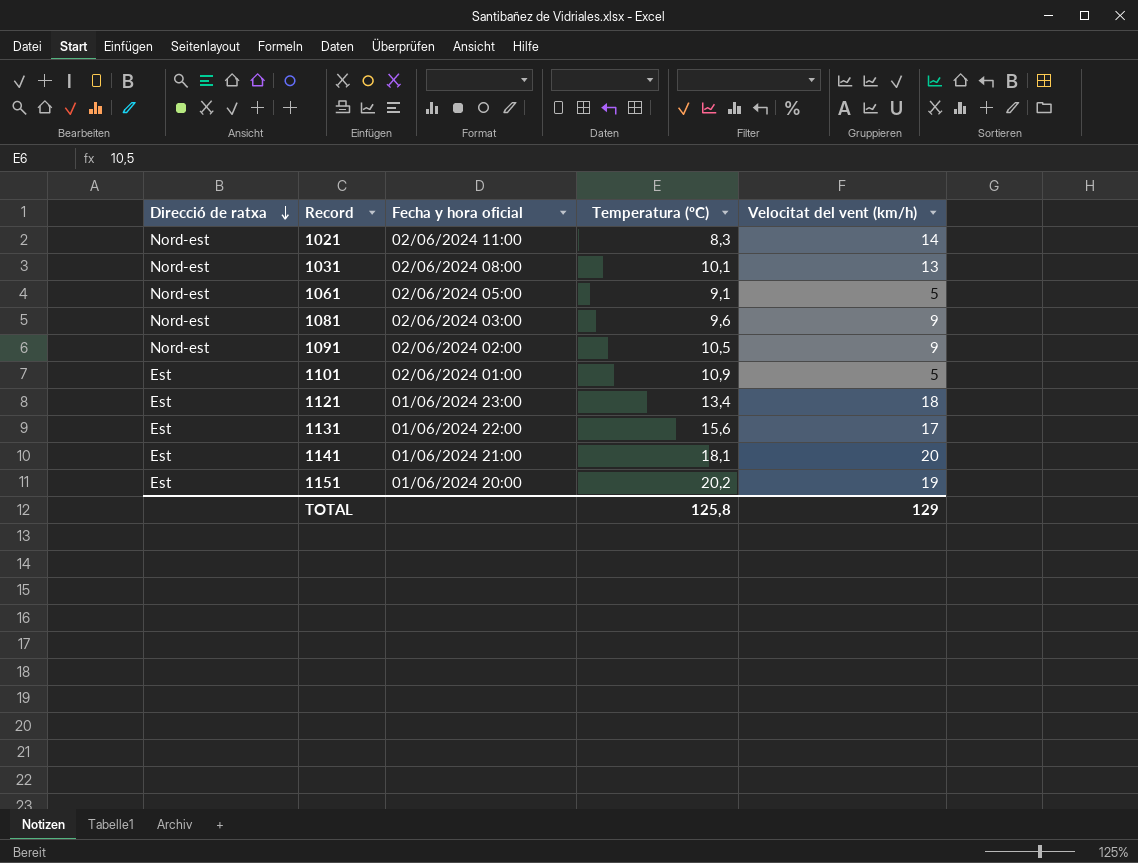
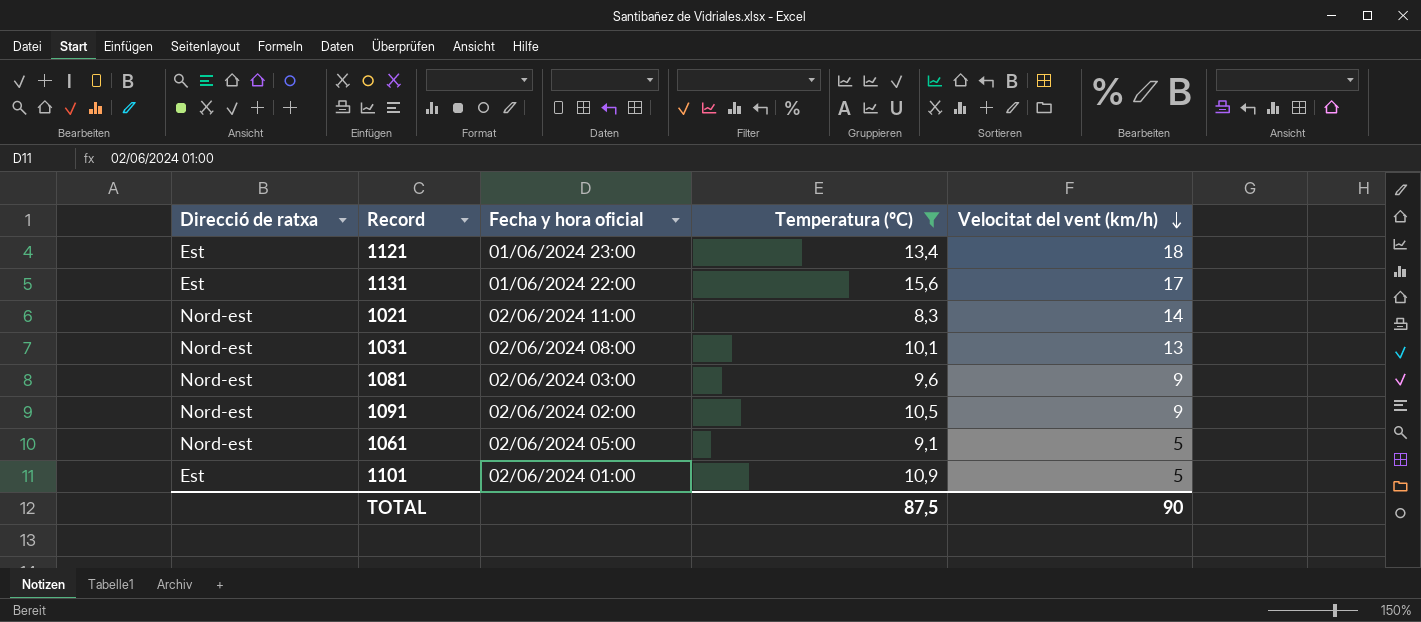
filter: none -> Temperatura (ºC) <= 15,6
row order: Direcció de ratxa descending -> Velocitat del vent (km/h) descending
TOTAL | Temperatura (ºC): 125,8 -> 87,5
TOTAL | Velocitat del vent (km/h): 129 -> 90

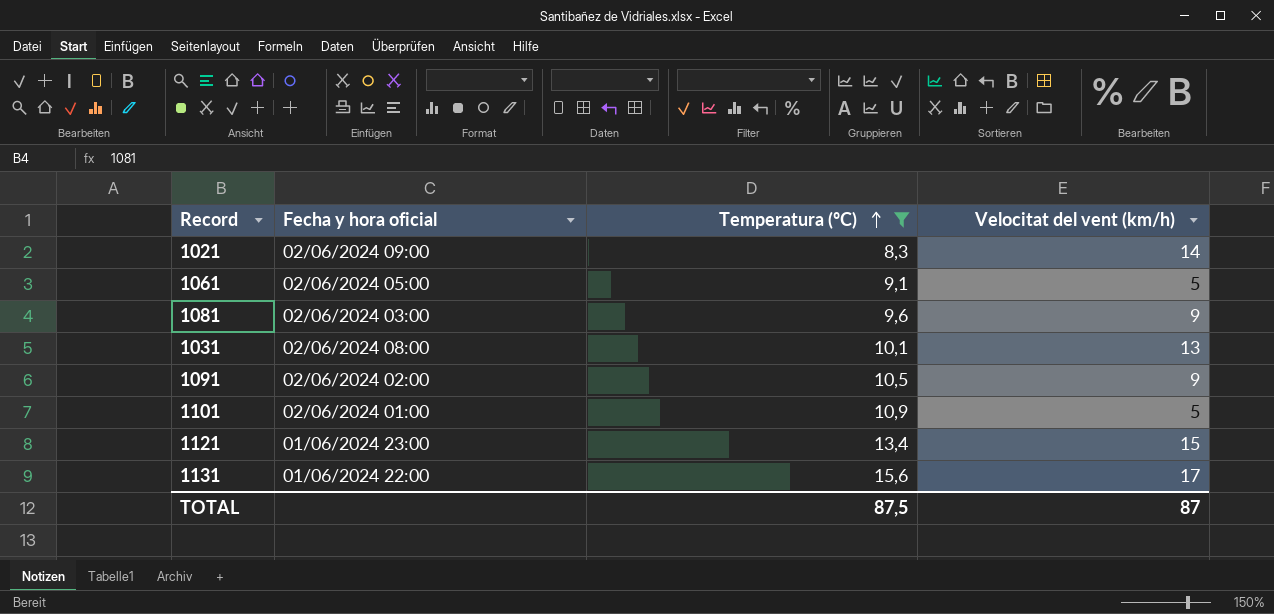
row order: Velocitat del vent (km/h) descending -> Temperatura (ºC) ascending
column Direcció de ratxa | position: 1 -> none
1021 | Fecha y hora oficial: 02/06/2024 11:00 -> 02/06/2024 09:00
1121 | Velocitat del vent (km/h): 18 -> 15
TOTAL | Velocitat del vent (km/h): 90 -> 87

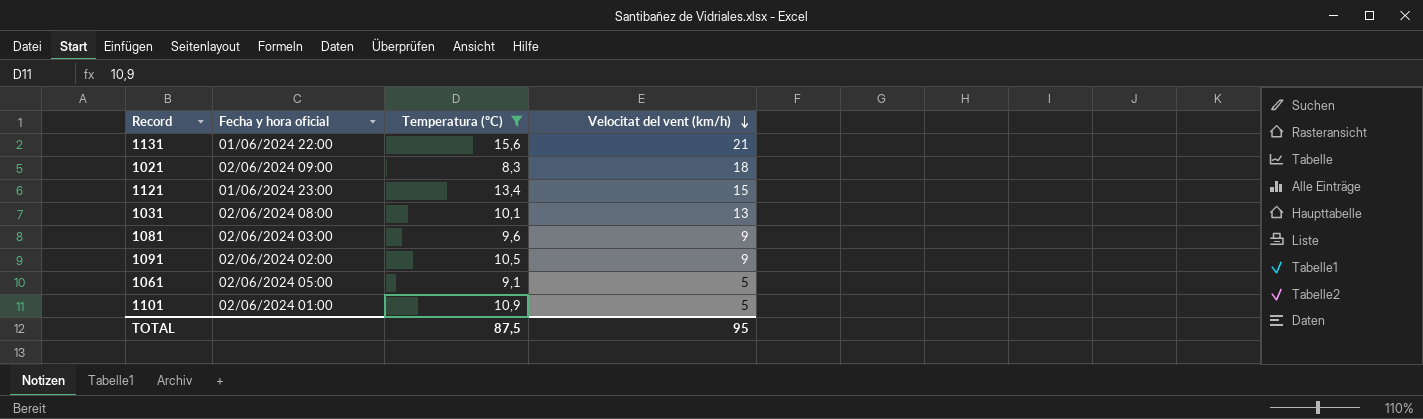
row order: Temperatura (ºC) ascending -> Velocitat del vent (km/h) descending
1131 | Velocitat del vent (km/h): 17 -> 21
1021 | Velocitat del vent (km/h): 14 -> 18
TOTAL | Velocitat del vent (km/h): 87 -> 95

